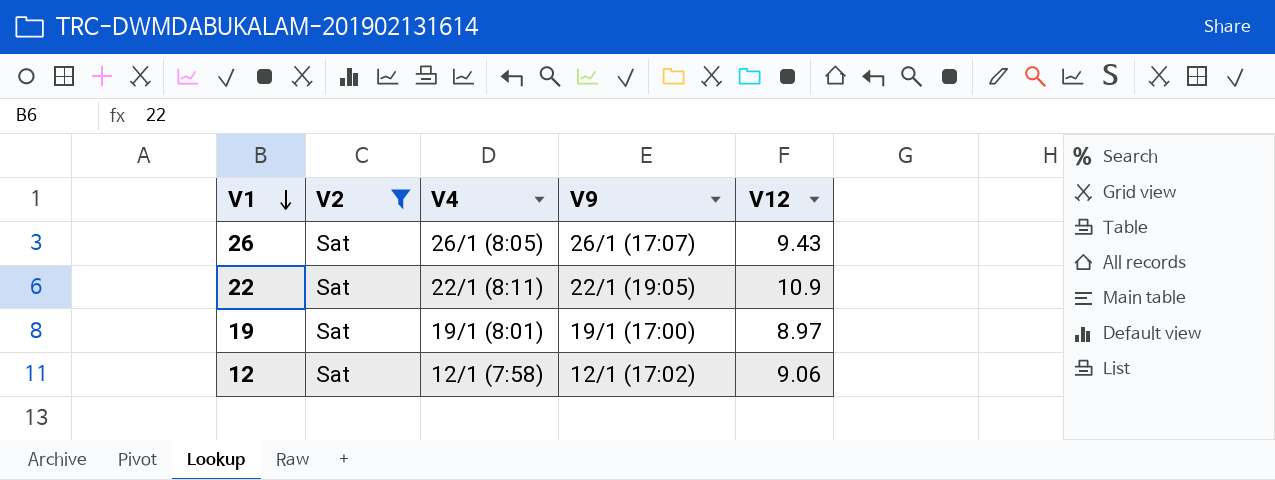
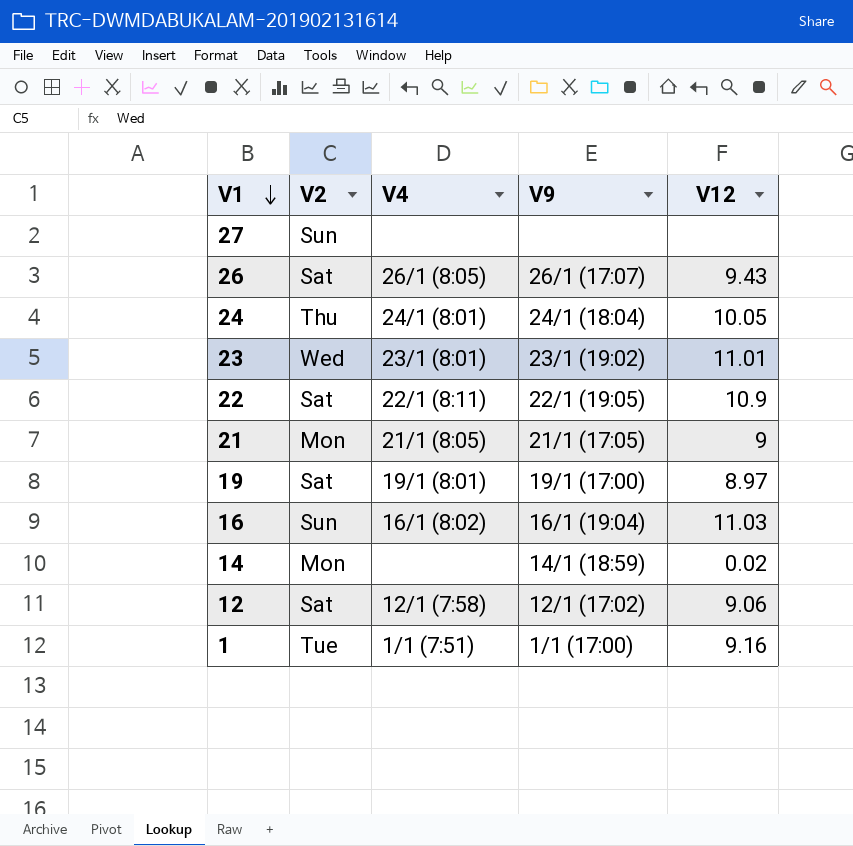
filter: V2 = Sat -> none

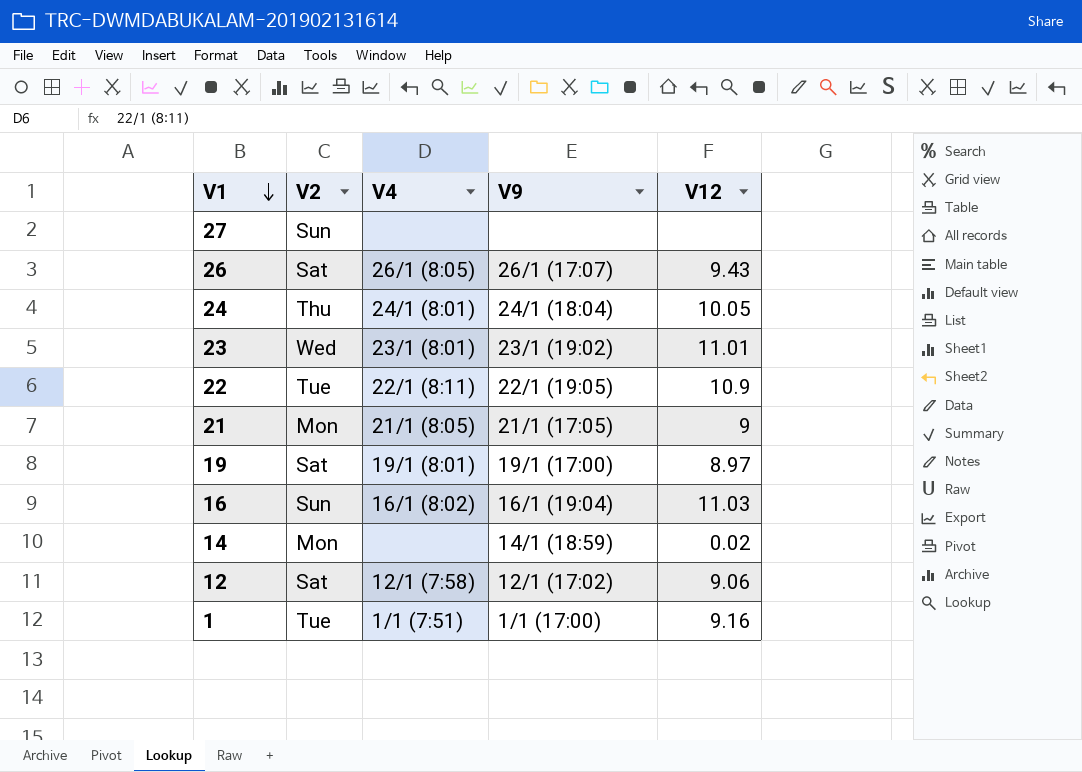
22 | V2: Sat -> Tue

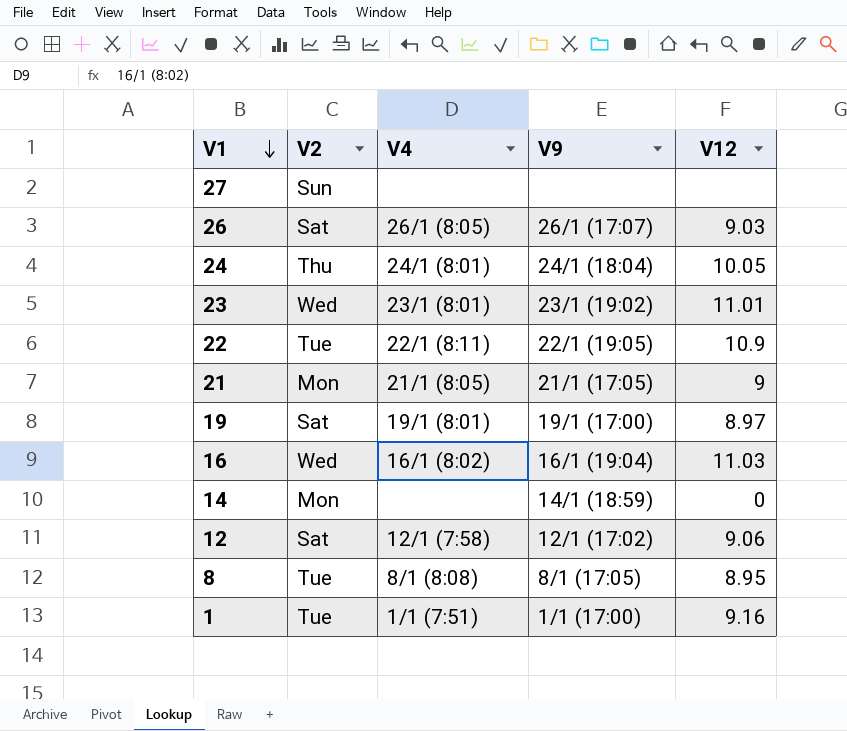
26 | V12: 9.43 -> 9.03
16 | V2: Sun -> Wed
14 | V12: 0.02 -> 0
row 8: none -> Tue | 8/1 (8:08) | 8/1 (17:05) | 8.95

